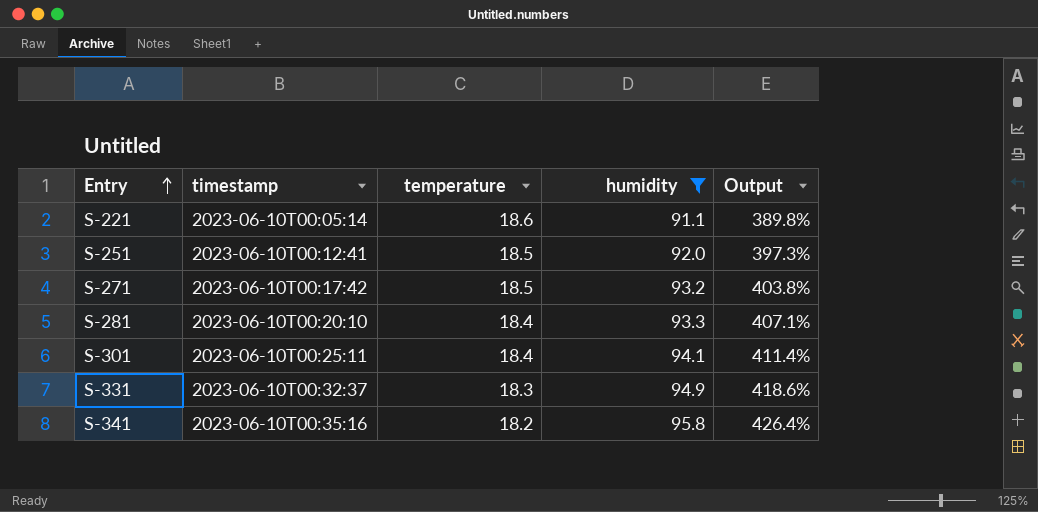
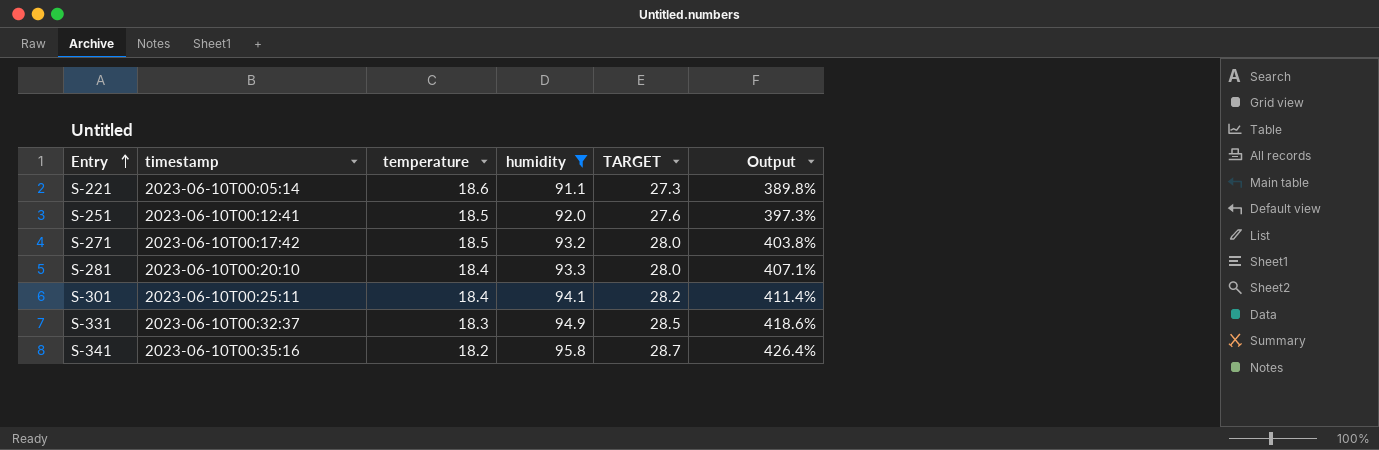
column TARGET | formula: none -> [humidity] * 0.3

